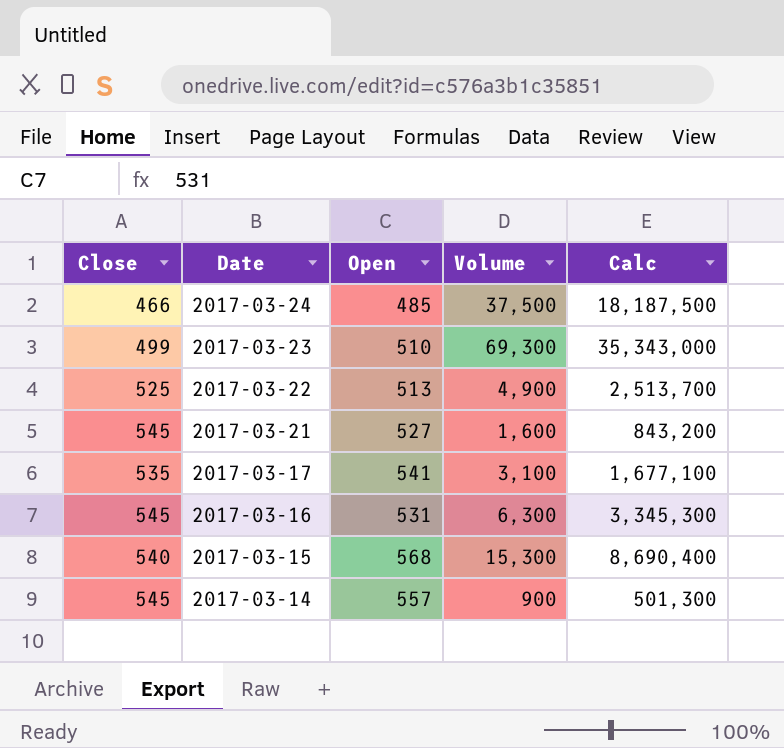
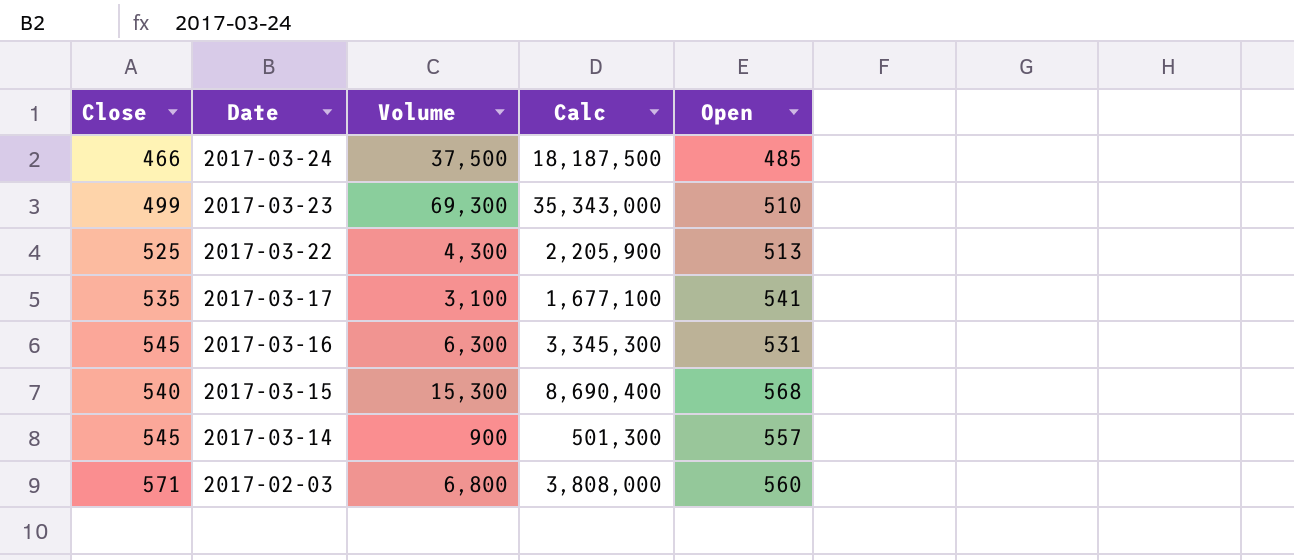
column Open | position: 3 -> 5
row 2017-03-21: 545 | 527 | 1,600 | 843,200 -> none
2017-03-22 | Volume: 4,900 -> 4,300
2017-03-22 | Calc: 2,513,700 -> 2,205,900
row 2017-02-03: none -> 571 | 6,800 | 3,808,000 | 560

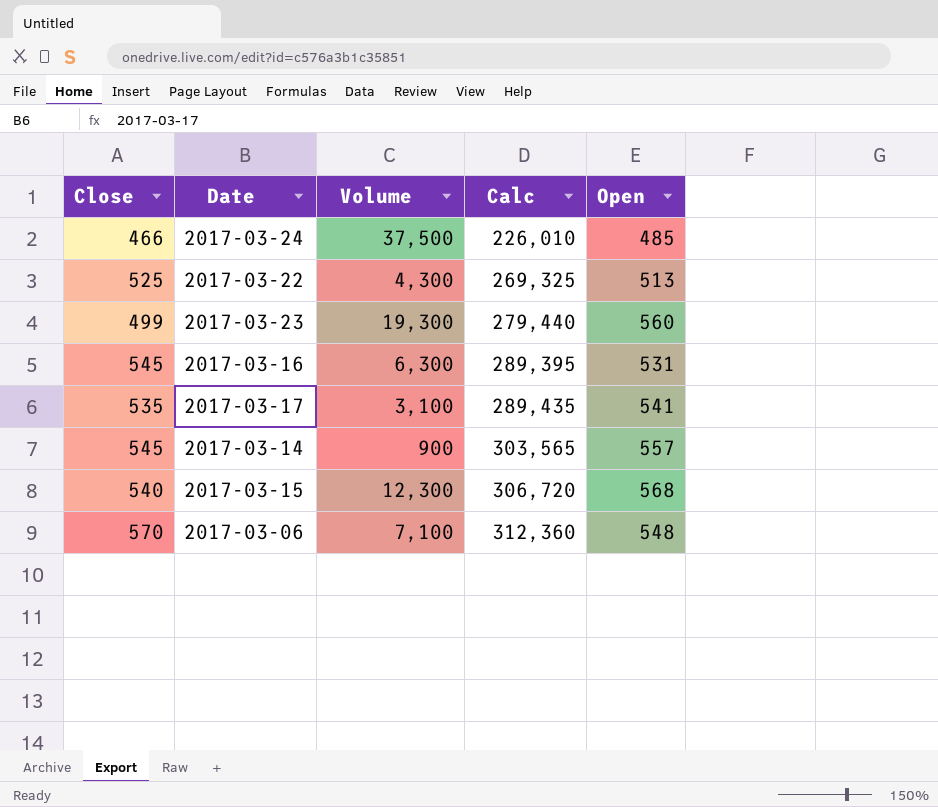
row order: Date descending -> Calc ascending
column Calc | formula: [Volume] * [Open] -> [Close] * [Open]
row 2017-02-03: 571 | 6,800 | 3,808,000 | 560 -> none
2017-03-23 | Volume: 69,300 -> 19,300
2017-03-23 | Open: 510 -> 560
2017-03-15 | Volume: 15,300 -> 12,300
row 2017-03-06: none -> 570 | 7,100 | 312,360 | 548

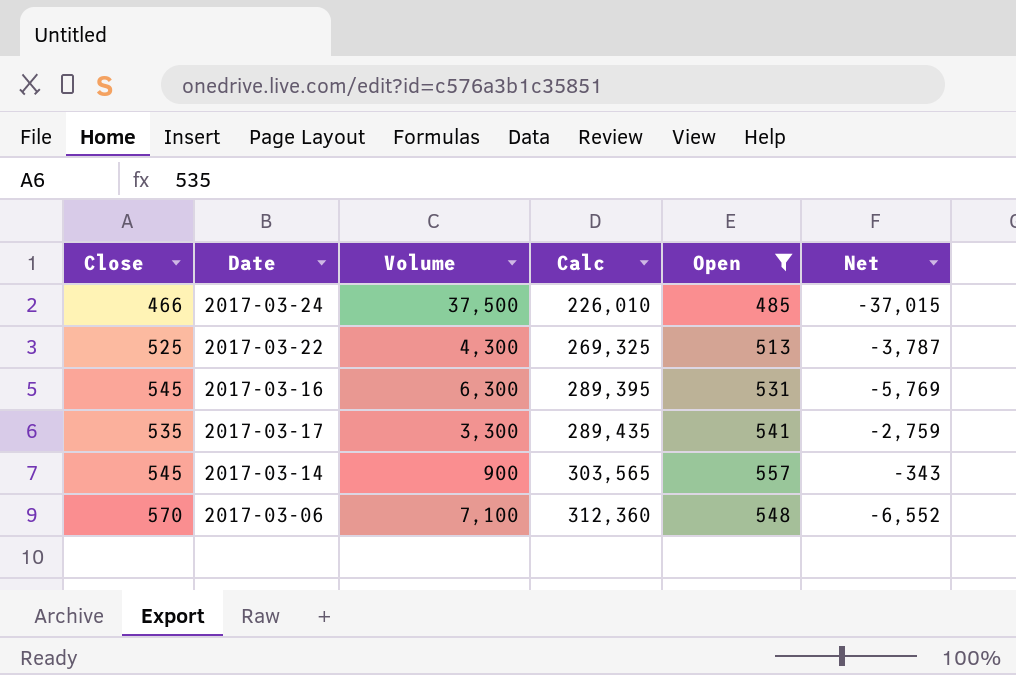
filter: none -> Open <= 557
column Net | formula: none -> [Open] - [Volume]
2017-03-17 | Volume: 3,100 -> 3,300

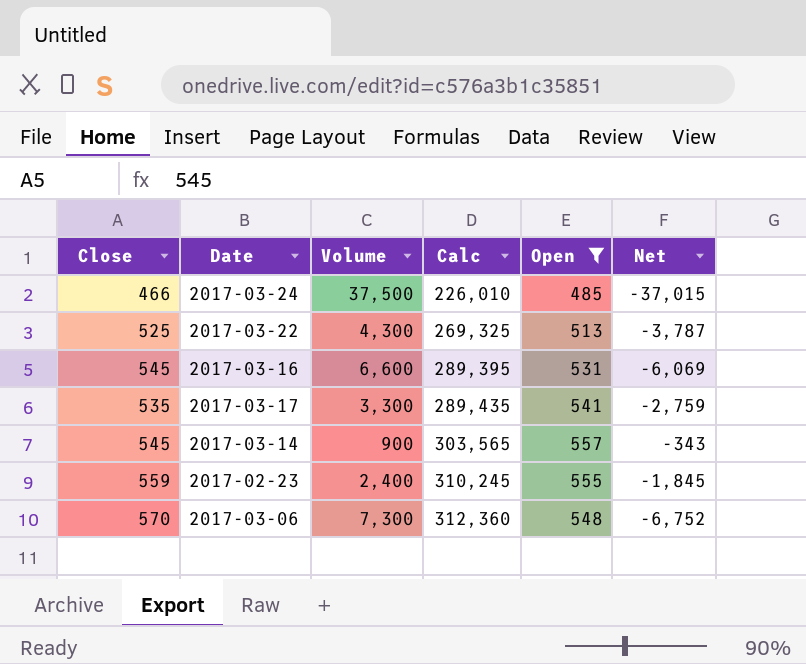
2017-03-16 | Volume: 6,300 -> 6,600
2017-03-16 | Net: -5,769 -> -6,069
row 2017-02-23: none -> 559 | 2,400 | 310,245 | 555 | -1,845
2017-03-06 | Volume: 7,100 -> 7,300
2017-03-06 | Net: -6,552 -> -6,752

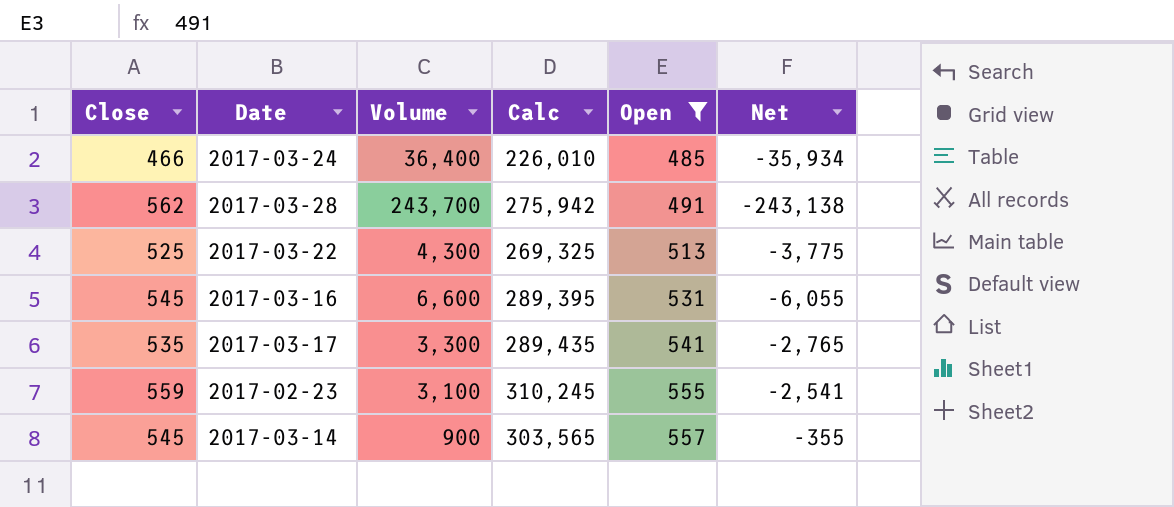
row order: Calc ascending -> Open ascending
column Net | formula: [Open] - [Volume] -> [Close] - [Volume]
row 2017-03-06: 570 | 7,300 | 312,360 | 548 | -6,752 -> none
2017-03-24 | Volume: 37,500 -> 36,400
row 2017-03-28: none -> 562 | 243,700 | 275,942 | 491 | -243,138
2017-02-23 | Volume: 2,400 -> 3,100

